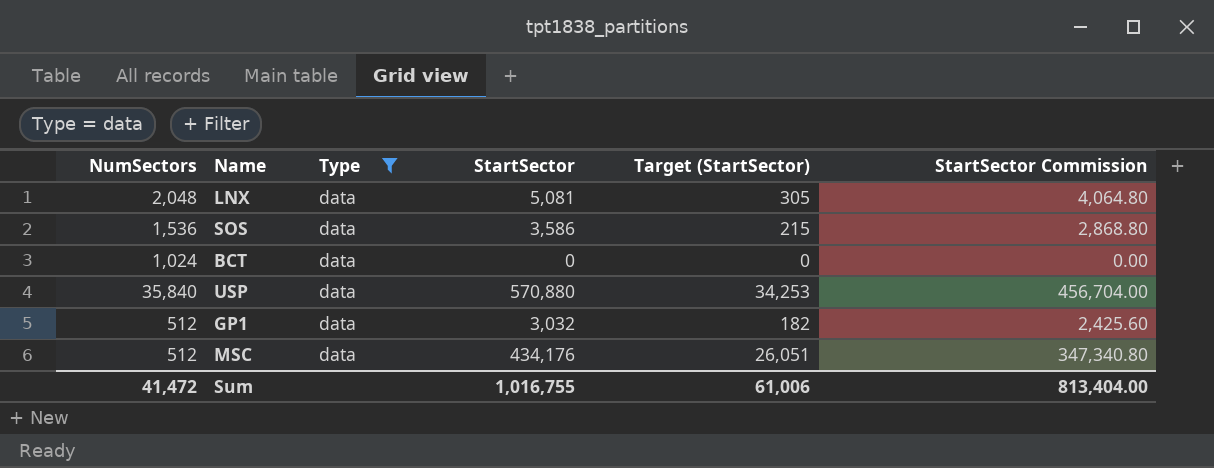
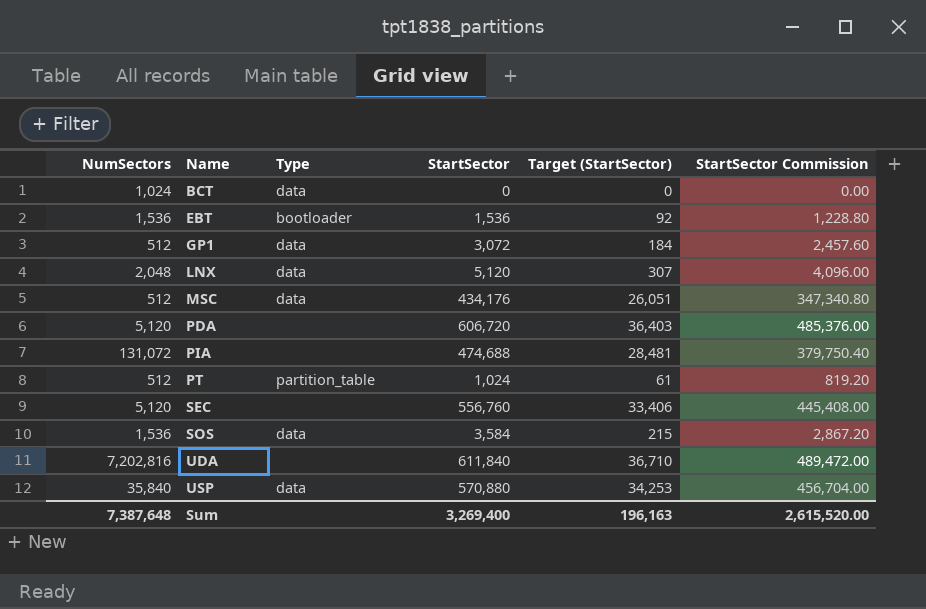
filter: Type = data -> none
row order: none -> Name ascending
GP1 | StartSector: 3,032 -> 3,072
GP1 | Target (StartSector): 182 -> 184
GP1 | StartSector Commission: 2,425.60 -> 2,457.60
LNX | StartSector: 5,081 -> 5,120
LNX | Target (StartSector): 305 -> 307
LNX | StartSector Commission: 4,064.80 -> 4,096.00
SOS | StartSector: 3,586 -> 3,584
SOS | StartSector Commission: 2,868.80 -> 2,867.20
Sum | NumSectors: 41,472 -> 7,387,648
Sum | StartSector: 1,016,755 -> 3,269,400
Sum | Target (StartSector): 61,006 -> 196,163
Sum | StartSector Commission: 813,404.00 -> 2,615,520.00

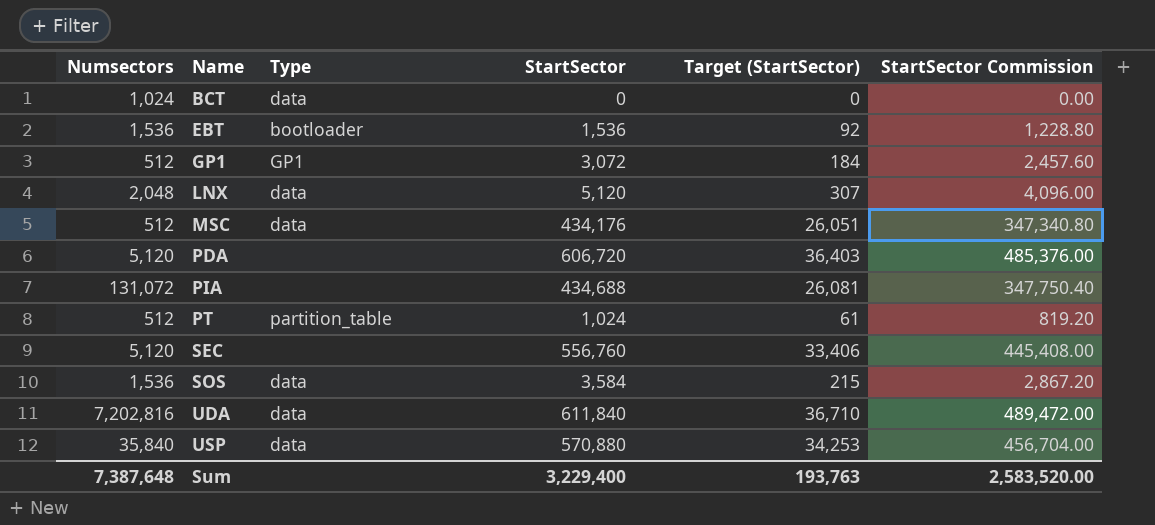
column name: NumSectors -> Numsectors
GP1 | Type: data -> GP1
PIA | StartSector: 474,688 -> 434,688
PIA | Target (StartSector): 28,481 -> 26,081
PIA | StartSector Commission: 379,750.40 -> 347,750.40
UDA | Type: none -> data
Sum | StartSector: 3,269,400 -> 3,229,400
Sum | Target (StartSector): 196,163 -> 193,763
Sum | StartSector Commission: 2,615,520.00 -> 2,583,520.00

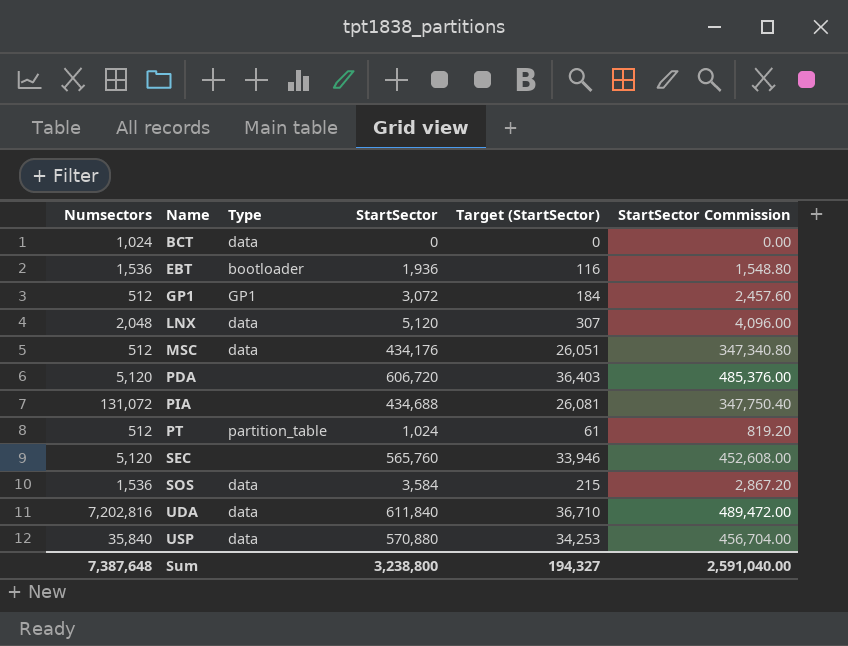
EBT | StartSector: 1,536 -> 1,936
EBT | Target (StartSector): 92 -> 116
EBT | StartSector Commission: 1,228.80 -> 1,548.80
SEC | StartSector: 556,760 -> 565,760
SEC | Target (StartSector): 33,406 -> 33,946
SEC | StartSector Commission: 445,408.00 -> 452,608.00
Sum | StartSector: 3,229,400 -> 3,238,800
Sum | Target (StartSector): 193,763 -> 194,327
Sum | StartSector Commission: 2,583,520.00 -> 2,591,040.00

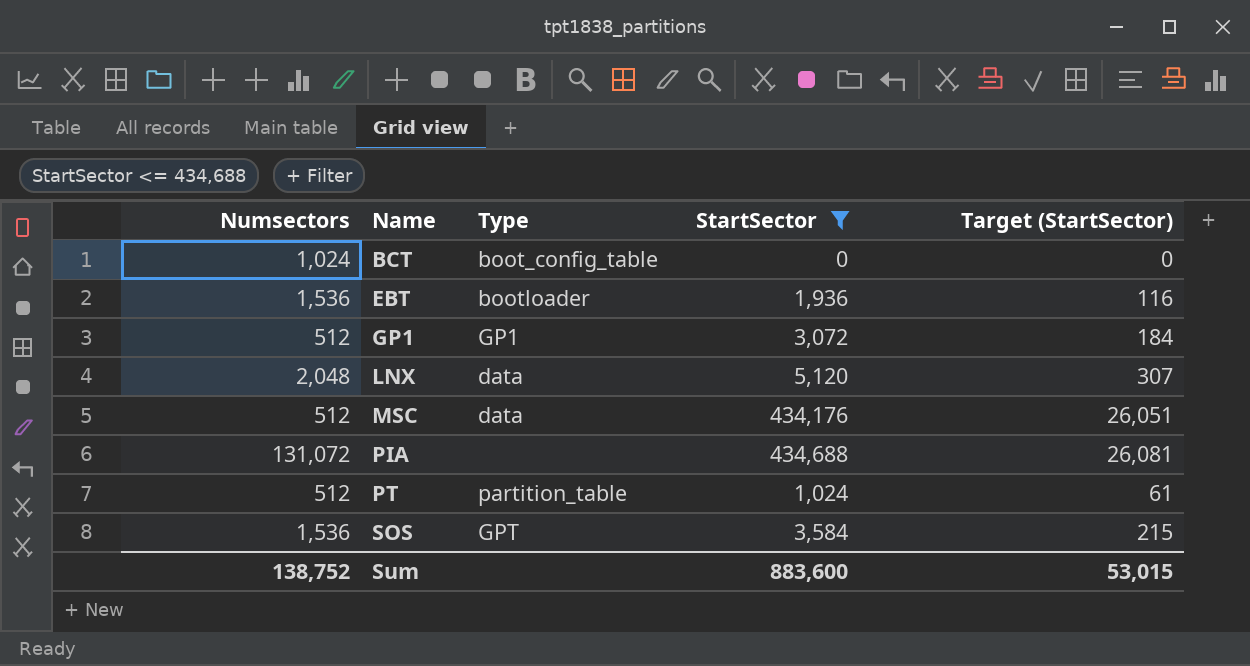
filter: none -> StartSector <= 434,688
column StartSector Commission | formula: [StartSector] * 0.8 -> none
BCT | Type: data -> boot_config_table
SOS | Type: data -> GPT
Sum | Numsectors: 7,387,648 -> 138,752
Sum | StartSector: 3,238,800 -> 883,600
Sum | Target (StartSector): 194,327 -> 53,015

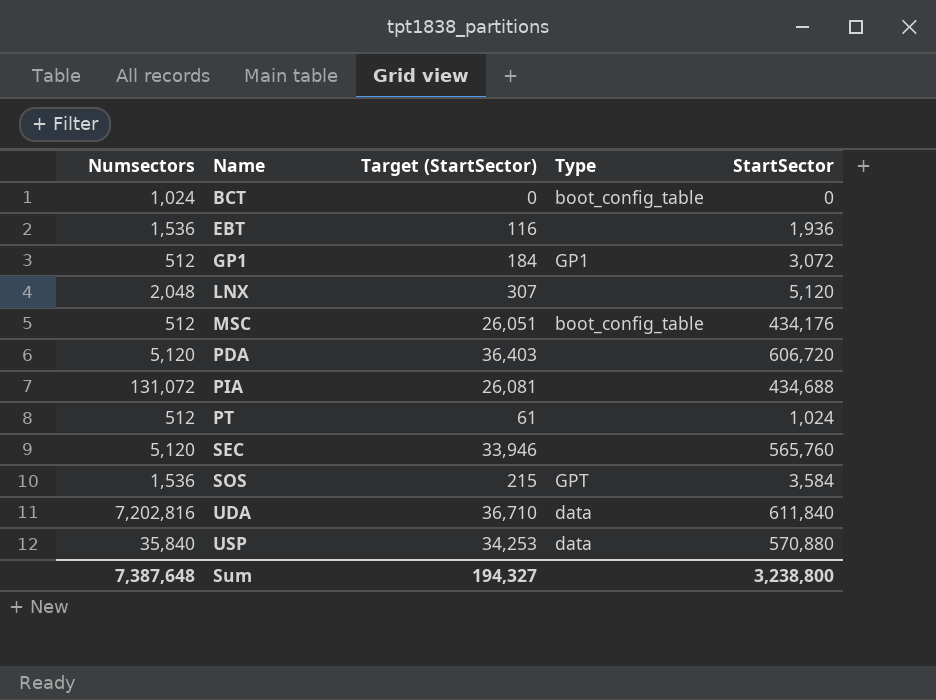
filter: StartSector <= 434,688 -> none
column Target (StartSector) | position: 5 -> 3
EBT | Type: bootloader -> none
LNX | Type: data -> none
MSC | Type: data -> boot_config_table
PT | Type: partition_table -> none
Sum | Numsectors: 138,752 -> 7,387,648
Sum | Target (StartSector): 53,015 -> 194,327
Sum | StartSector: 883,600 -> 3,238,800

